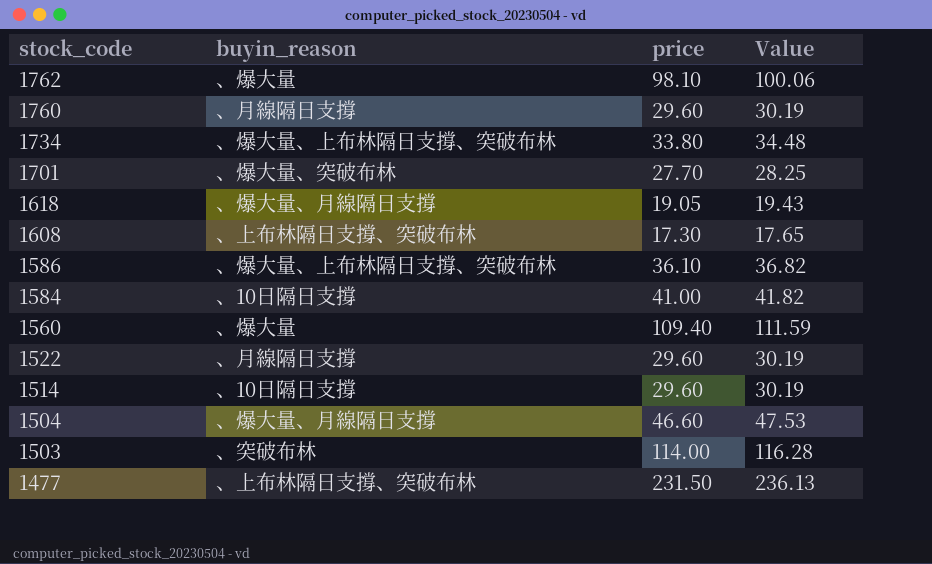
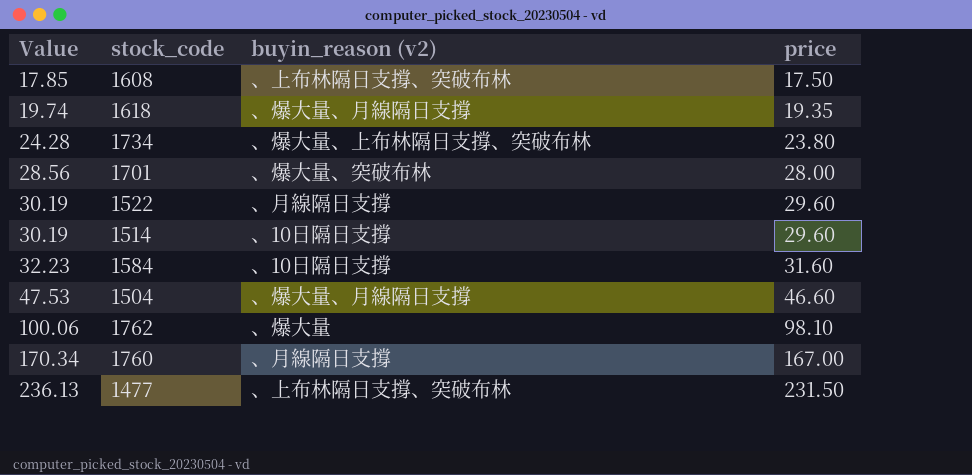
row order: stock_code descending -> Value ascending
column Value | position: 4 -> 1
column name: buyin_reason -> buyin_reason (v2)
row 1586: 、爆大量、上布林隔日支撐、突破布林 | 36.10 | 36.82 -> none
row 1560: 、爆大量 | 109.40 | 111.59 -> none
row 1503: 、突破布林 | 114.00 | 116.28 -> none
1608 | Value: 17.65 -> 17.85
1608 | price: 17.30 -> 17.50
1618 | Value: 19.43 -> 19.74
1618 | price: 19.05 -> 19.35
1734 | Value: 34.48 -> 24.28
1734 | price: 33.80 -> 23.80
1701 | Value: 28.25 -> 28.56
1701 | price: 27.70 -> 28.00
1584 | Value: 41.82 -> 32.23
1584 | price: 41.00 -> 31.60
1760 | Value: 30.19 -> 170.34
1760 | price: 29.60 -> 167.00

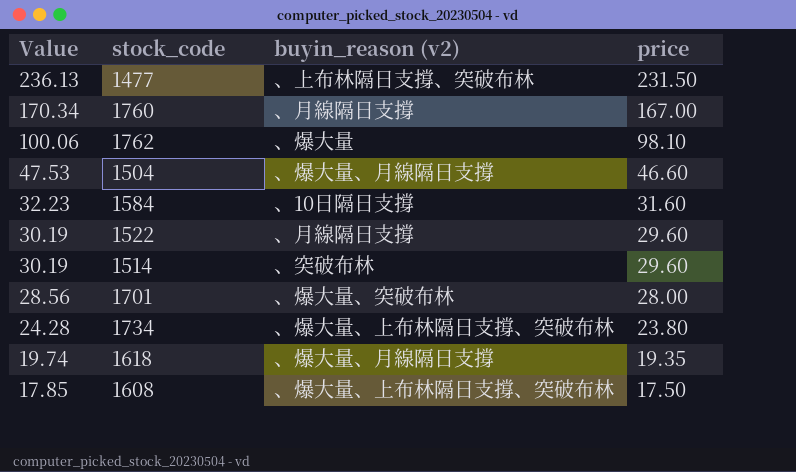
row order: Value ascending -> Value descending
1514 | buyin_reason (v2): 、10日隔日支撐 -> 、突破布林
1608 | buyin_reason (v2): 、上布林隔日支撐、突破布林 -> 、爆大量、上布林隔日支撐、突破布林

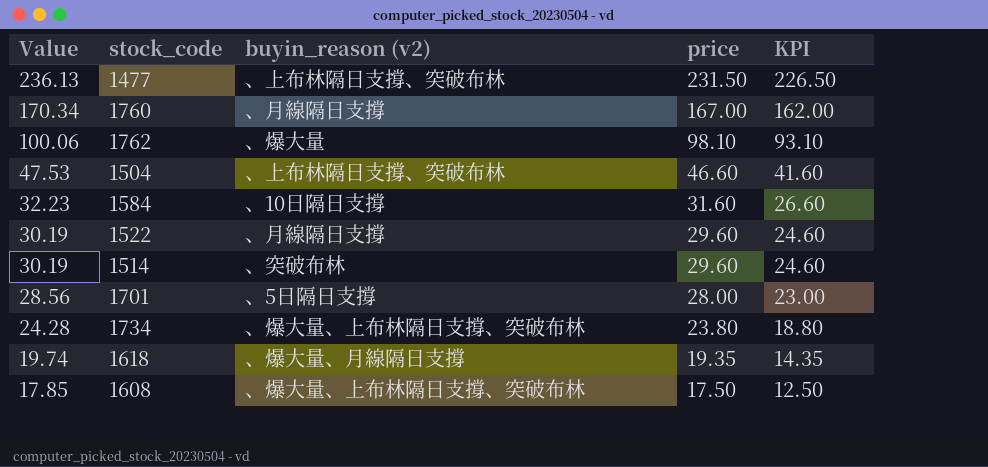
column KPI | formula: none -> [price] - 5
1504 | buyin_reason (v2): 、爆大量、月線隔日支撐 -> 、上布林隔日支撐、突破布林
1701 | buyin_reason (v2): 、爆大量、突破布林 -> 、5日隔日支撐

